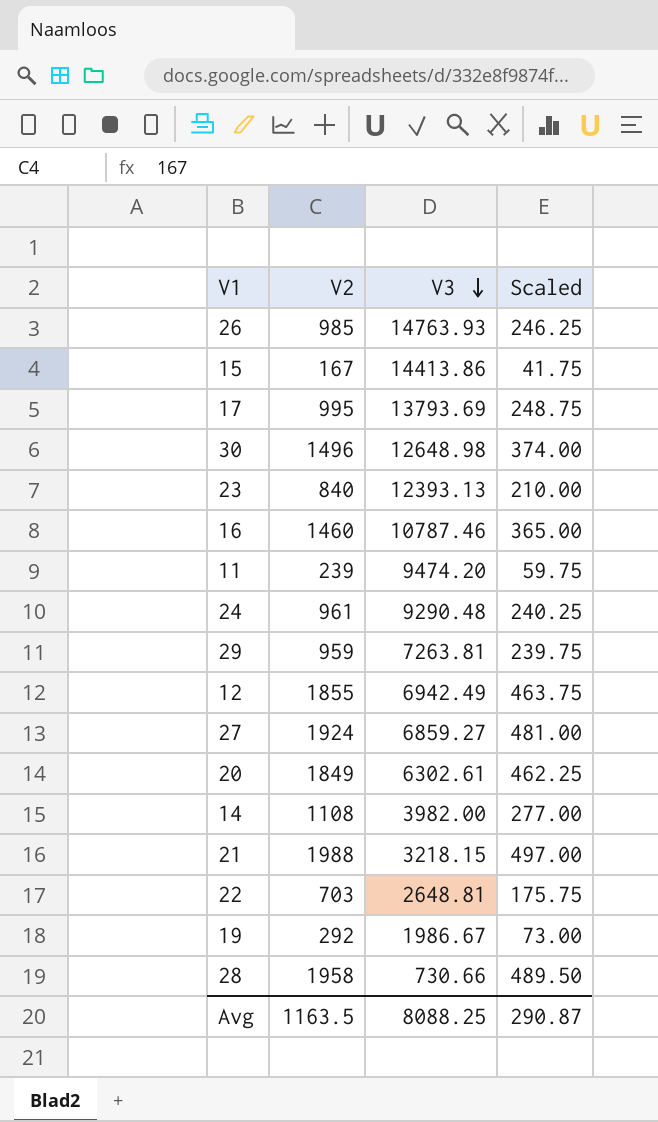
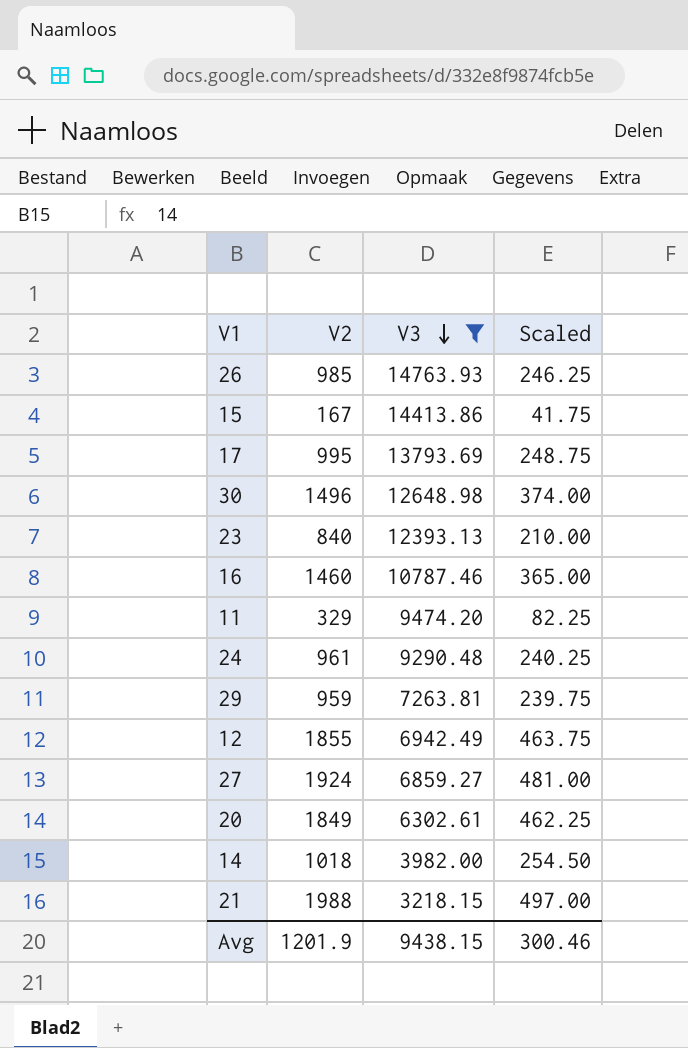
filter: none -> V3 >= 3218.15
11 | V2: 239 -> 329
11 | Scaled: 59.75 -> 82.25
14 | V2: 1108 -> 1018
14 | Scaled: 277.00 -> 254.50
Avg | V2: 1163.5 -> 1201.9
Avg | V3: 8088.25 -> 9438.15
Avg | Scaled: 290.87 -> 300.46

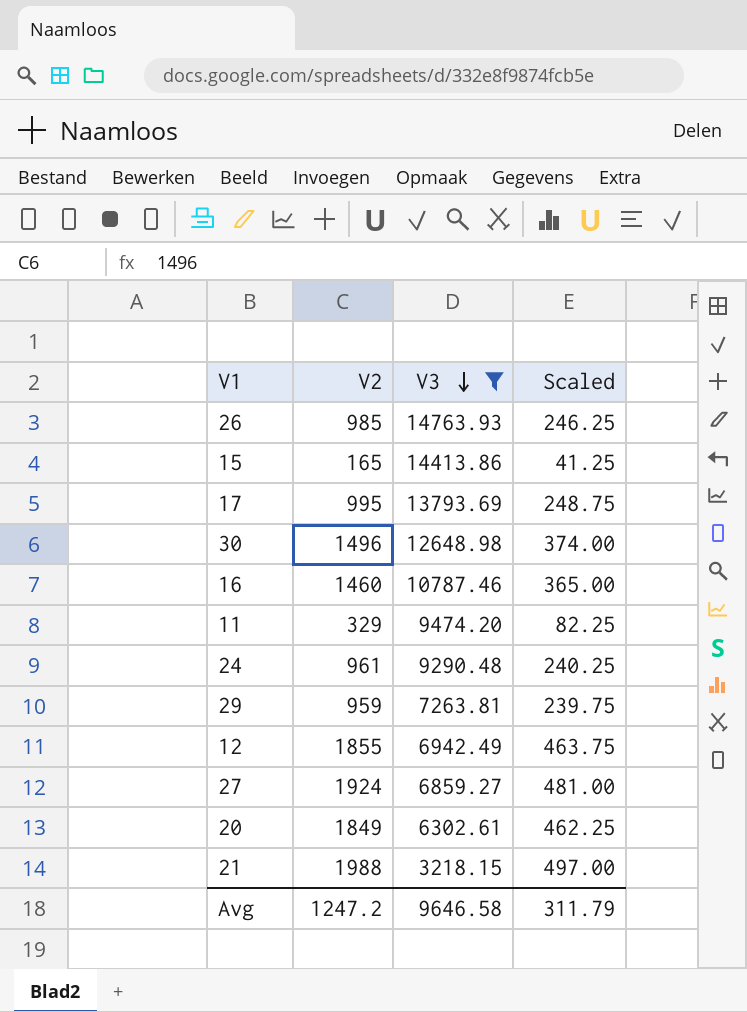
row 23: 840 | 12393.13 | 210.00 -> none
row 14: 1018 | 3982.00 | 254.50 -> none
15 | V2: 167 -> 165
15 | Scaled: 41.75 -> 41.25
Avg | V2: 1201.9 -> 1247.2
Avg | V3: 9438.15 -> 9646.58
Avg | Scaled: 300.46 -> 311.79

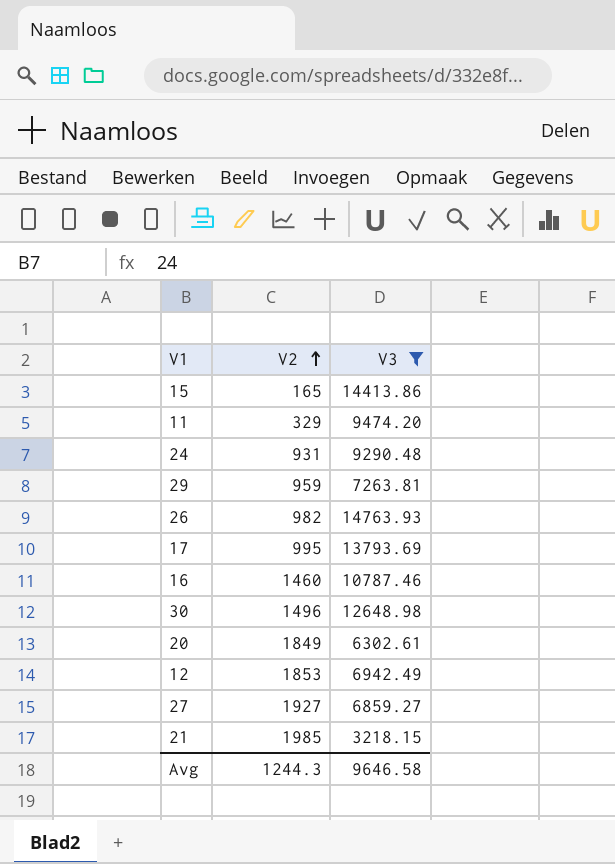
row order: V3 descending -> V2 ascending
column Scaled | formula: [V2] * 0.25 -> none
24 | V2: 961 -> 931
26 | V2: 985 -> 982
12 | V2: 1855 -> 1853
27 | V2: 1924 -> 1927
21 | V2: 1988 -> 1985
Avg | V2: 1247.2 -> 1244.3

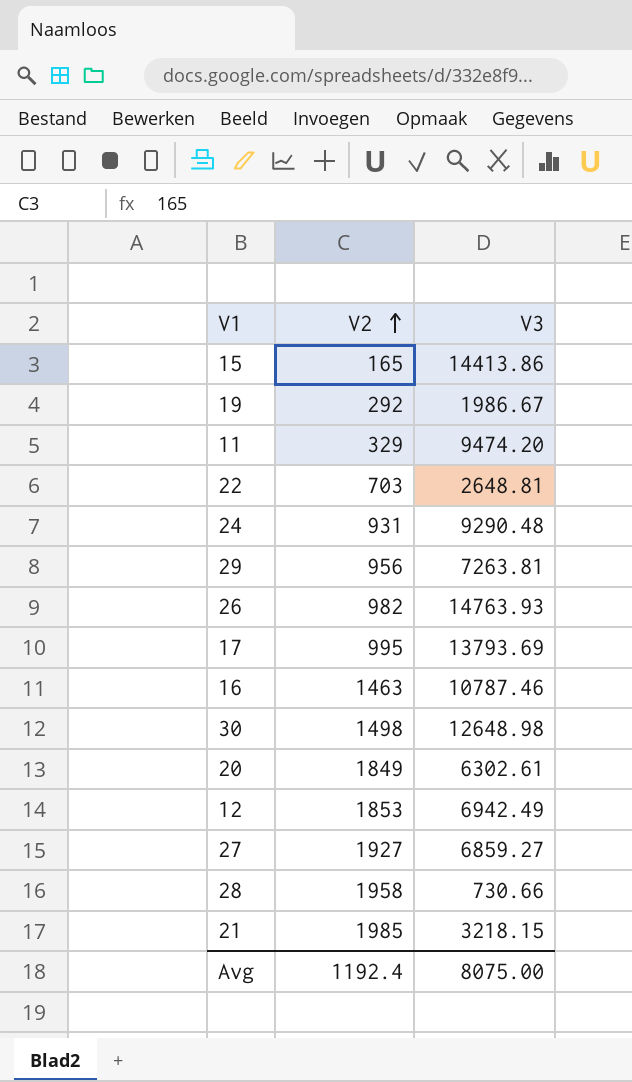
filter: V3 >= 3218.15 -> none
29 | V2: 959 -> 956
16 | V2: 1460 -> 1463
30 | V2: 1496 -> 1498
Avg | V2: 1244.3 -> 1192.4
Avg | V3: 9646.58 -> 8075.00

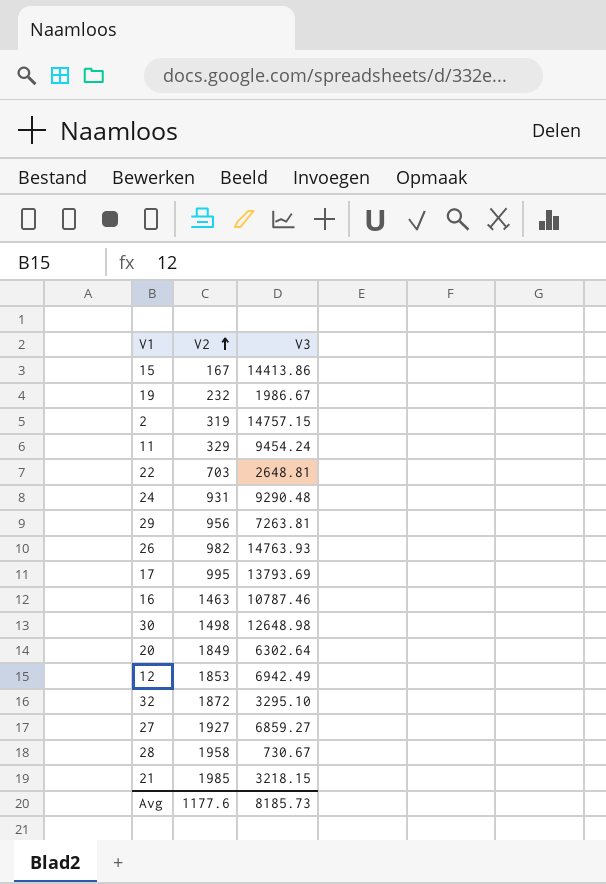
15 | V2: 165 -> 167
19 | V2: 292 -> 232
row 2: none -> 319 | 14757.15
11 | V3: 9474.20 -> 9454.24
20 | V3: 6302.61 -> 6302.64
row 32: none -> 1872 | 3295.10
28 | V3: 730.66 -> 730.67
Avg | V2: 1192.4 -> 1177.6
Avg | V3: 8075.00 -> 8185.73

